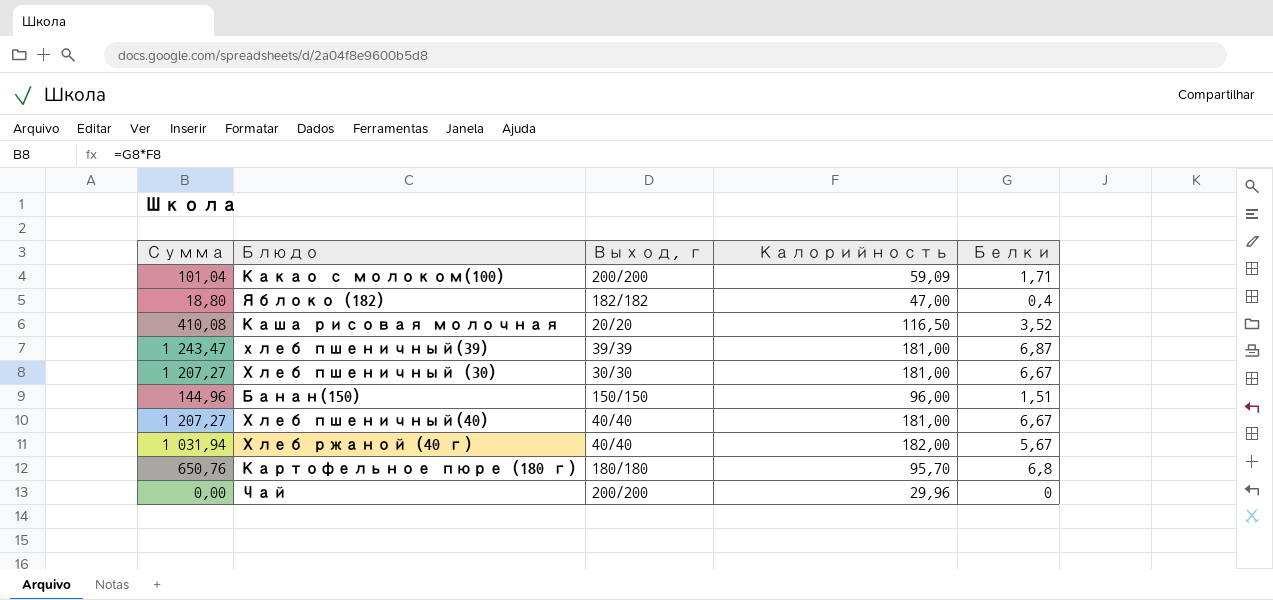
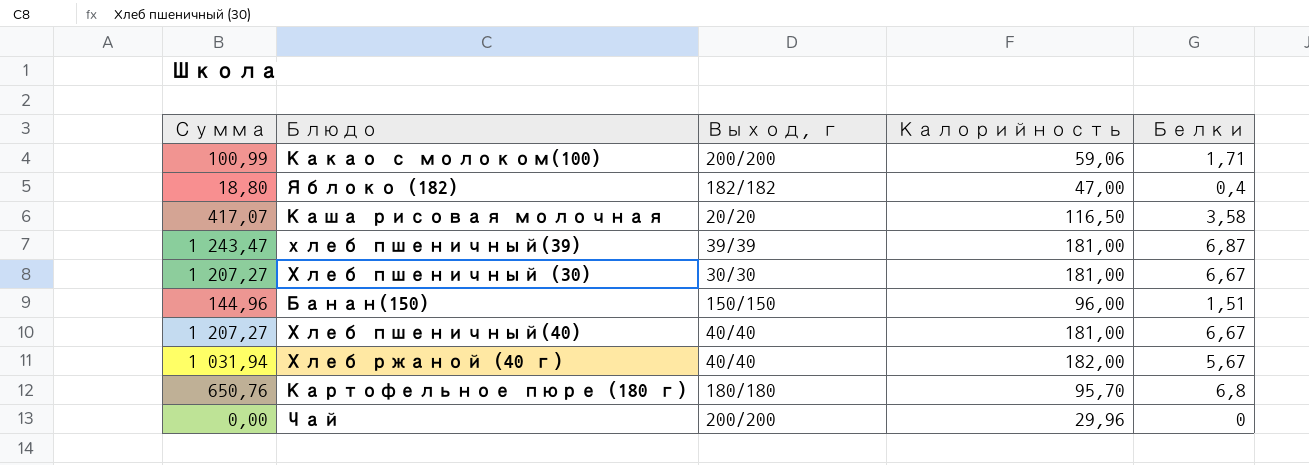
Какао с молоком(100) | Сумма: 101,04 -> 100,99
Какао с молоком(100) | Калорийность: 59,09 -> 59,06
Каша рисовая молочная | Сумма: 410,08 -> 417,07
Каша рисовая молочная | Белки: 3,52 -> 3,58

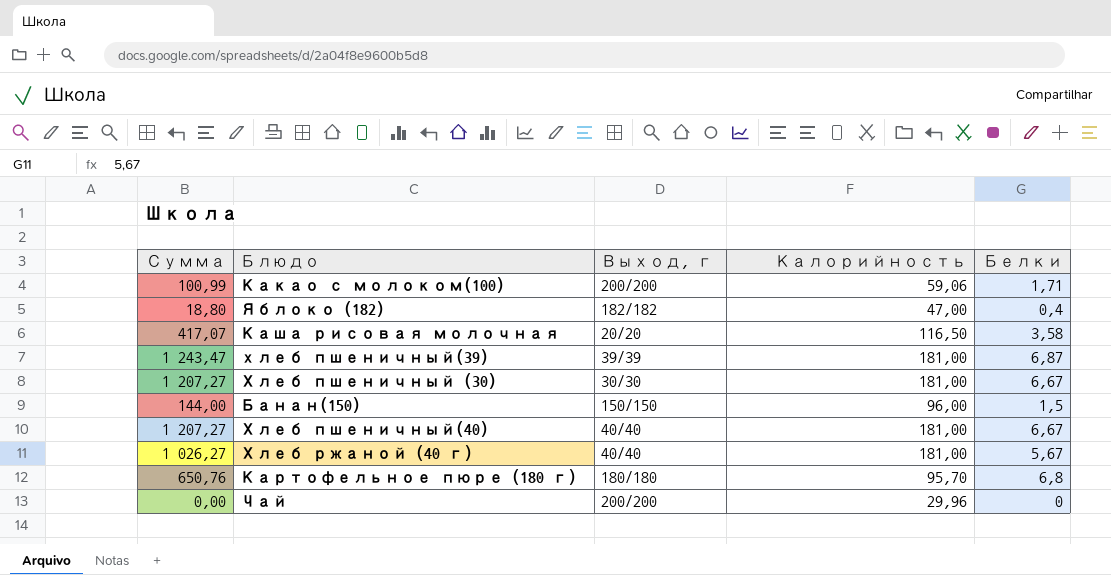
Банан(150) | Сумма: 144,96 -> 144,00
Банан(150) | Белки: 1,51 -> 1,5
Хлеб ржаной (40 г) | Сумма: 1 031,94 -> 1 026,27
Хлеб ржаной (40 г) | Калорийность: 182,00 -> 181,00

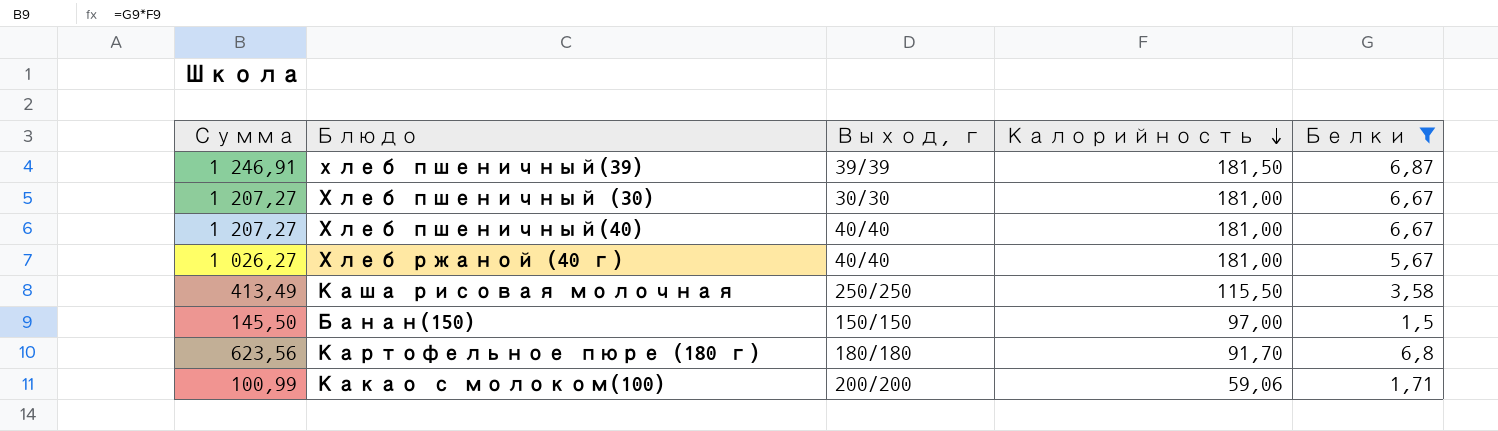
filter: none -> Белки >= 1,5
row order: none -> Калорийность descending
хлеб пшеничный(39) | Сумма: 1 243,47 -> 1 246,91
хлеб пшеничный(39) | Калорийность: 181,00 -> 181,50
Каша рисовая молочная | Сумма: 417,07 -> 413,49
Каша рисовая молочная | Выход, г: 20/20 -> 250/250
Каша рисовая молочная | Калорийность: 116,50 -> 115,50
Банан(150) | Сумма: 144,00 -> 145,50
Банан(150) | Калорийность: 96,00 -> 97,00
Картофельное пюре (180 г) | Сумма: 650,76 -> 623,56
Картофельное пюре (180 г) | Калорийность: 95,70 -> 91,70

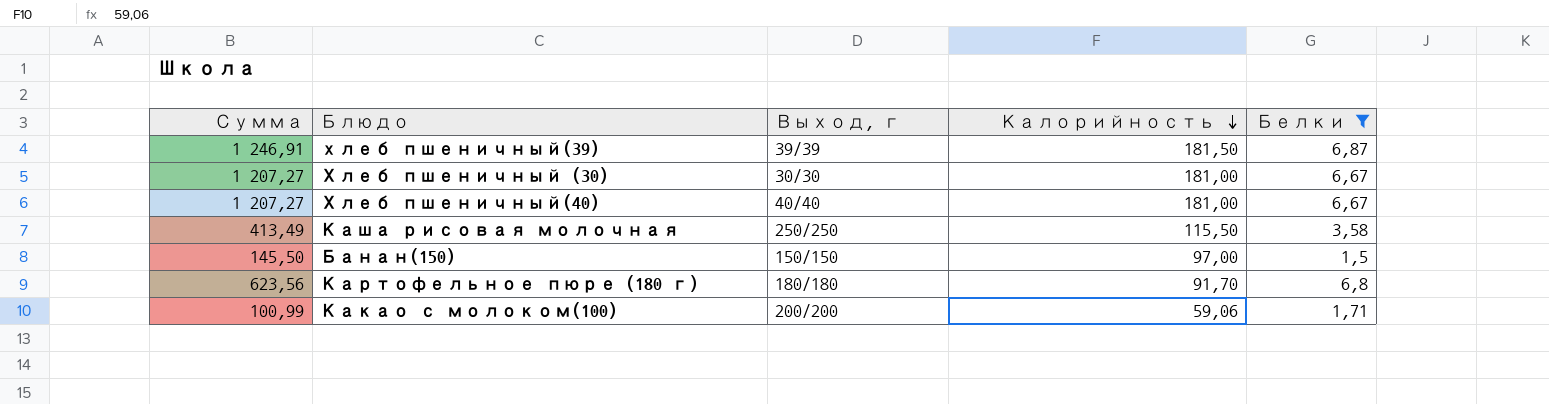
row Хлеб ржаной (40 г): 1 026,27 | 40/40 | 181,00 | 5,67 -> none

